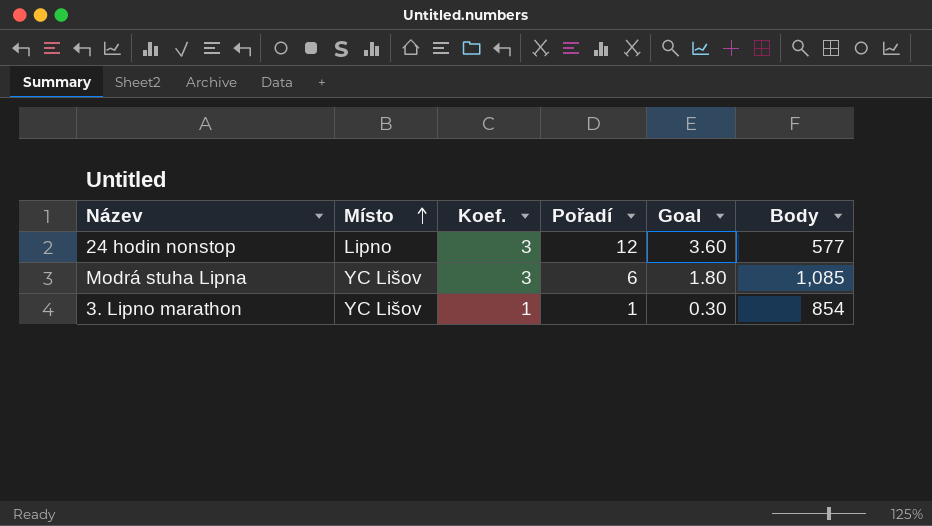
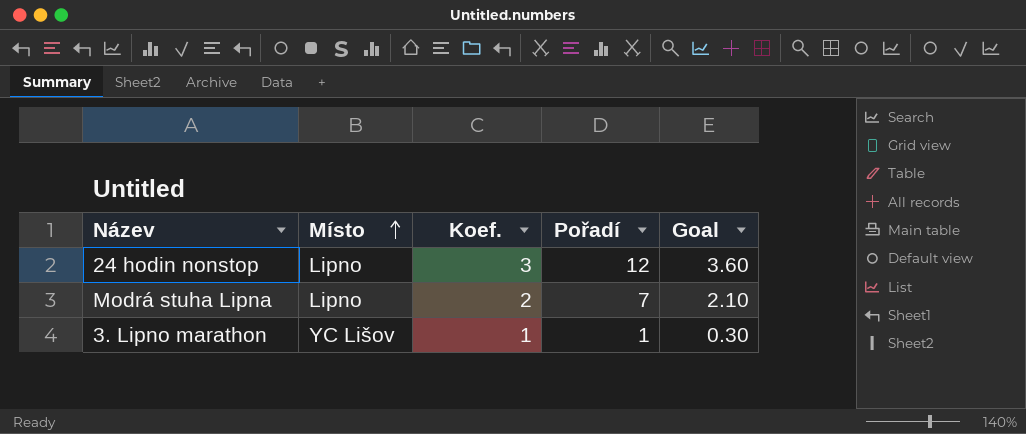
column Body | position: 6 -> none
Modrá stuha Lipna | Místo: YC Lišov -> Lipno
Modrá stuha Lipna | Koef.: 3 -> 2
Modrá stuha Lipna | Pořadí: 6 -> 7
Modrá stuha Lipna | Goal: 1.80 -> 2.10

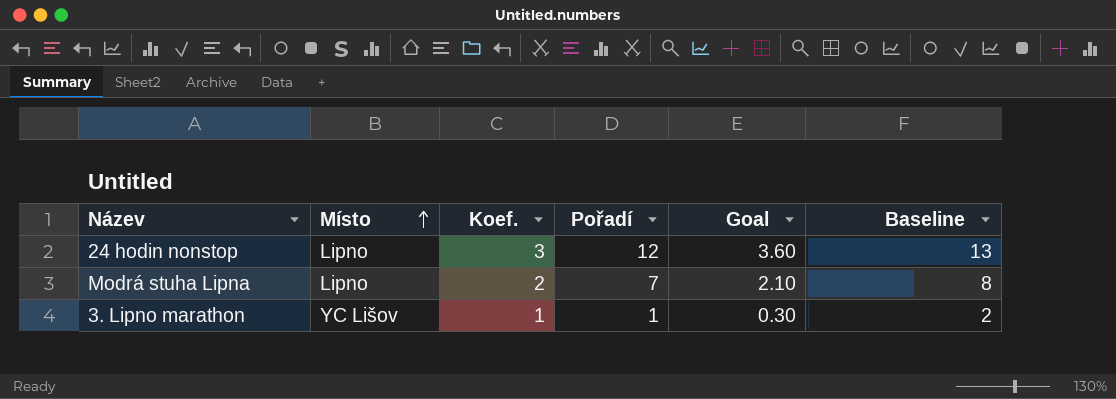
column Baseline | formula: none -> [Pořadí] + 1

